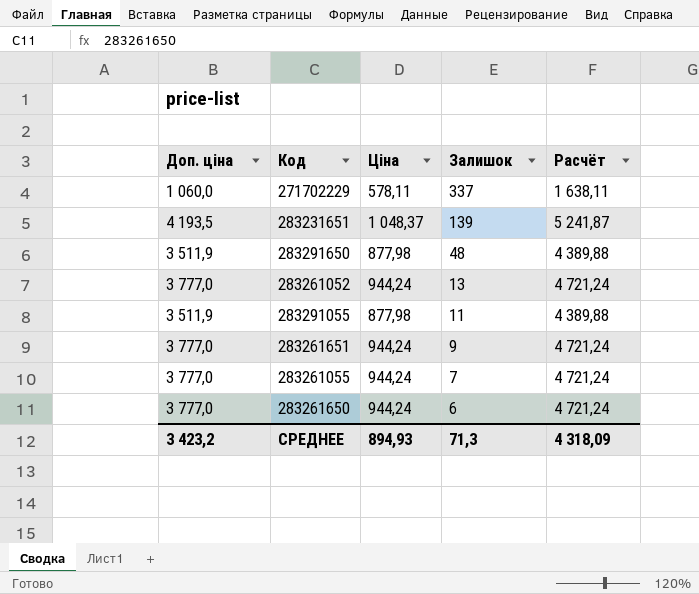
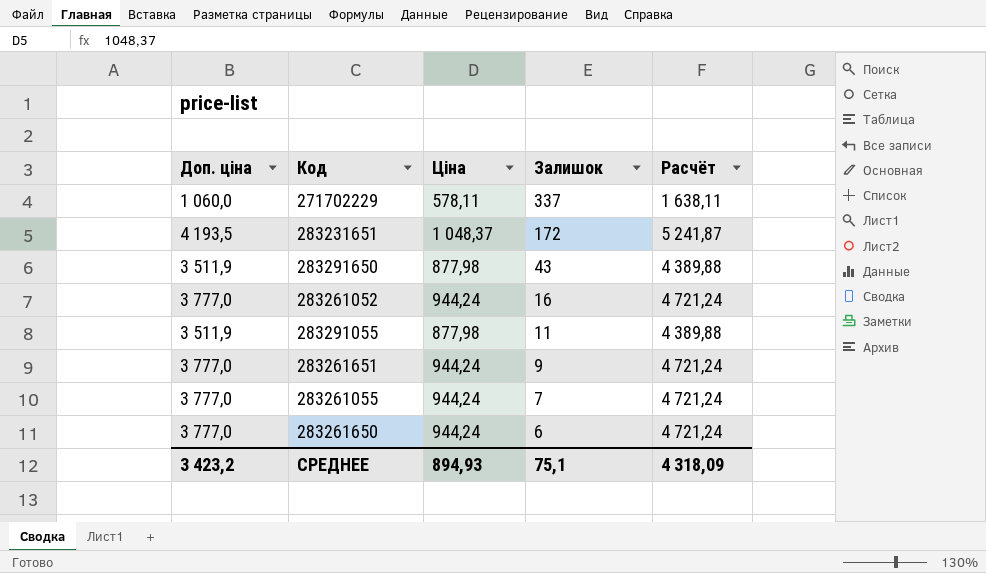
283231651 | Залишок: 139 -> 172
283291650 | Залишок: 48 -> 43
283261052 | Залишок: 13 -> 16
СРЕДНЕЕ | Залишок: 71,3 -> 75,1

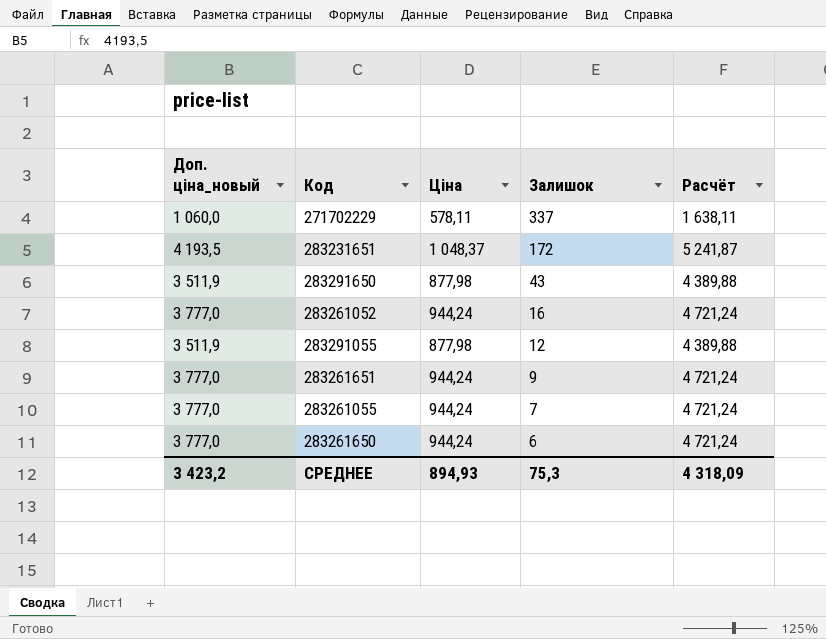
column name: Доп. ціна -> Доп. ціна_новый
283291055 | Залишок: 11 -> 12
СРЕДНЕЕ | Залишок: 75,1 -> 75,3

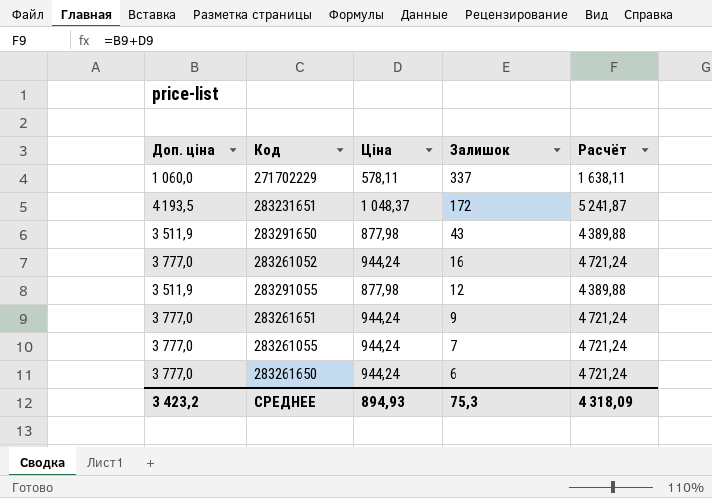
column name: Доп. ціна_новый -> Доп. ціна

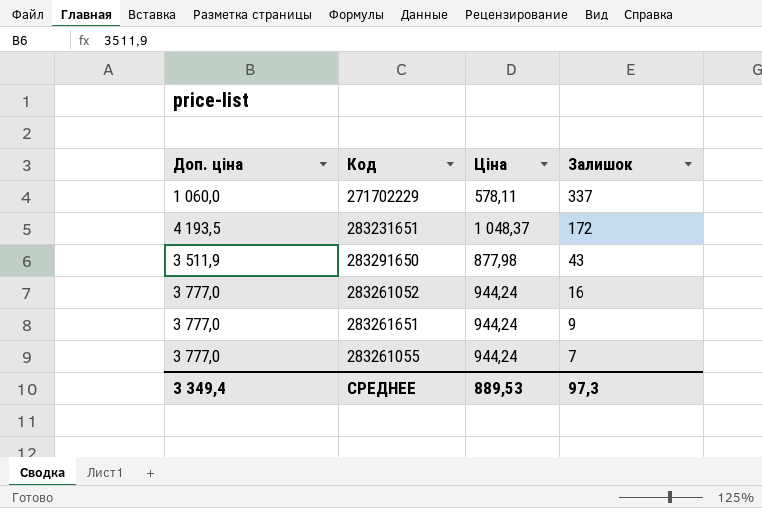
column Расчёт | formula: [Доп. ціна] + [Ціна] -> none
row 283291055: 3 511,9 | 877,98 | 12 | 4 389,88 -> none
row 283261650: 3 777,0 | 944,24 | 6 | 4 721,24 -> none
СРЕДНЕЕ | Доп. ціна: 3 423,2 -> 3 349,4
СРЕДНЕЕ | Ціна: 894,93 -> 889,53
СРЕДНЕЕ | Залишок: 75,3 -> 97,3

